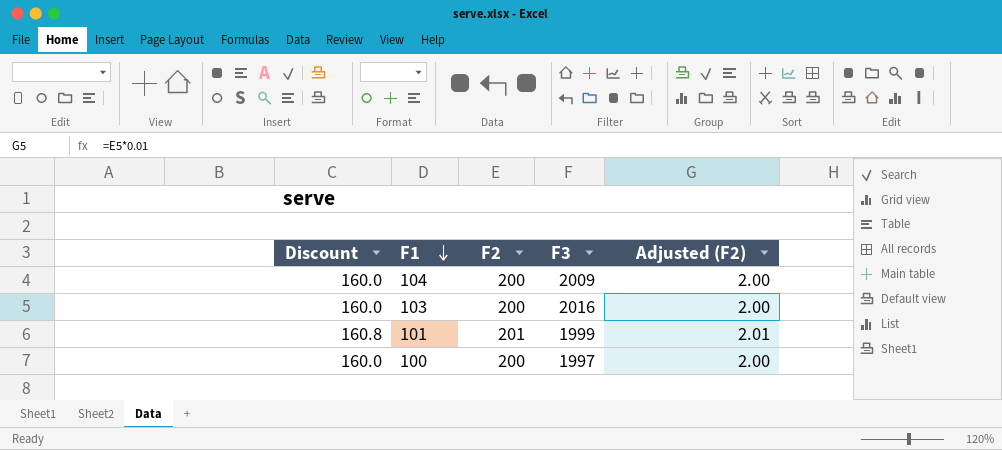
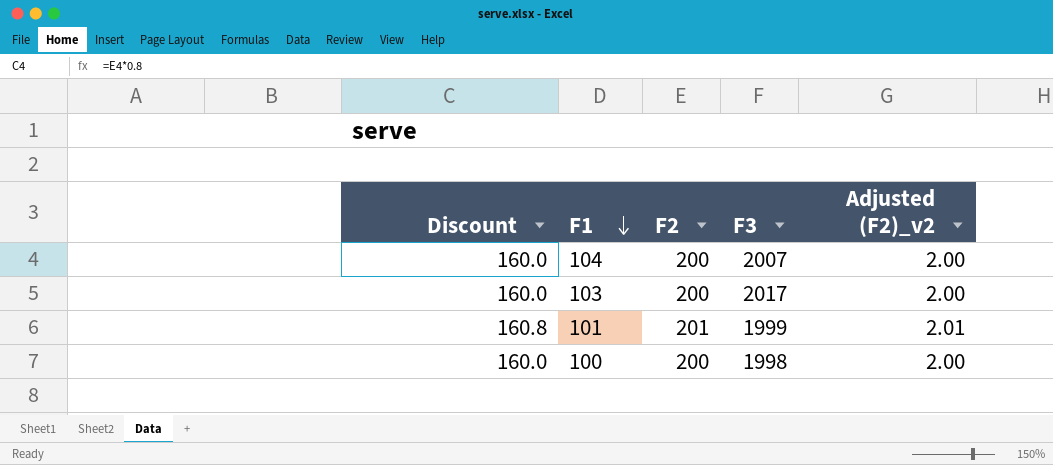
column name: Adjusted (F2) -> Adjusted (F2)_v2
104 | F3: 2009 -> 2007
103 | F3: 2016 -> 2017
100 | F3: 1997 -> 1998

